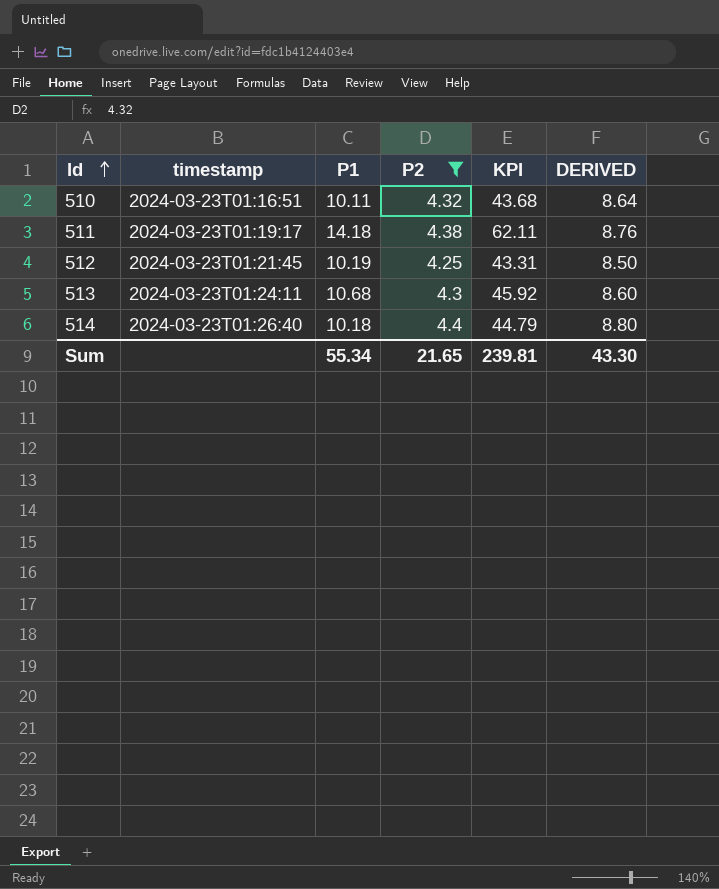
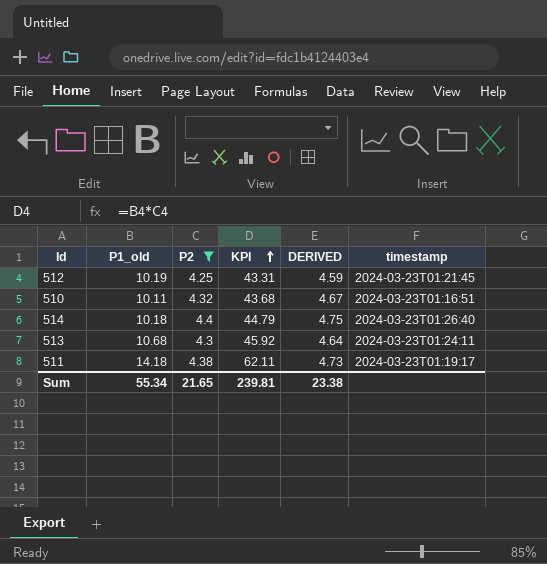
row order: Id ascending -> KPI ascending
column name: P1 -> P1_old
column DERIVED | formula: [P2] * 2 -> [P2] * 1.08
column timestamp | position: 2 -> 6
Sum | DERIVED: 43.30 -> 23.38

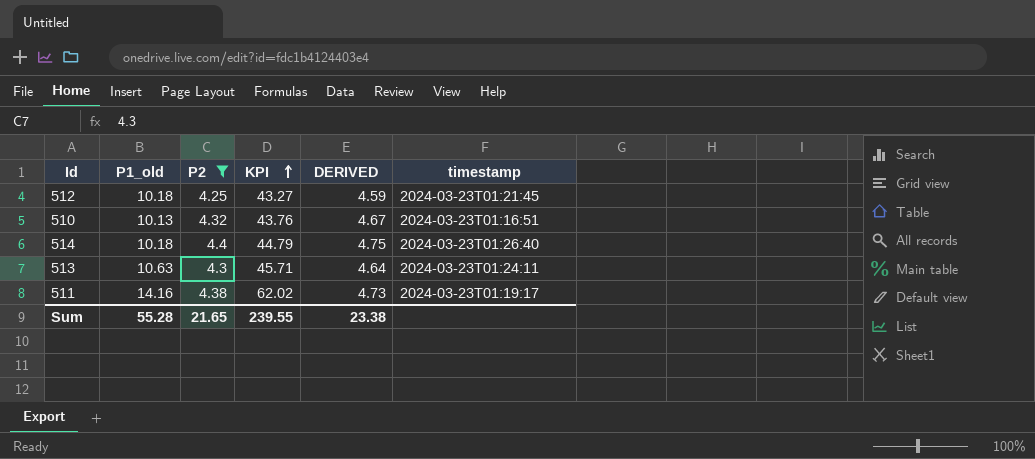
512 | P1_old: 10.19 -> 10.18
512 | KPI: 43.31 -> 43.27
510 | P1_old: 10.11 -> 10.13
510 | KPI: 43.68 -> 43.76
513 | P1_old: 10.68 -> 10.63
513 | KPI: 45.92 -> 45.71
511 | P1_old: 14.18 -> 14.16
511 | KPI: 62.11 -> 62.02
Sum | P1_old: 55.34 -> 55.28
Sum | KPI: 239.81 -> 239.55

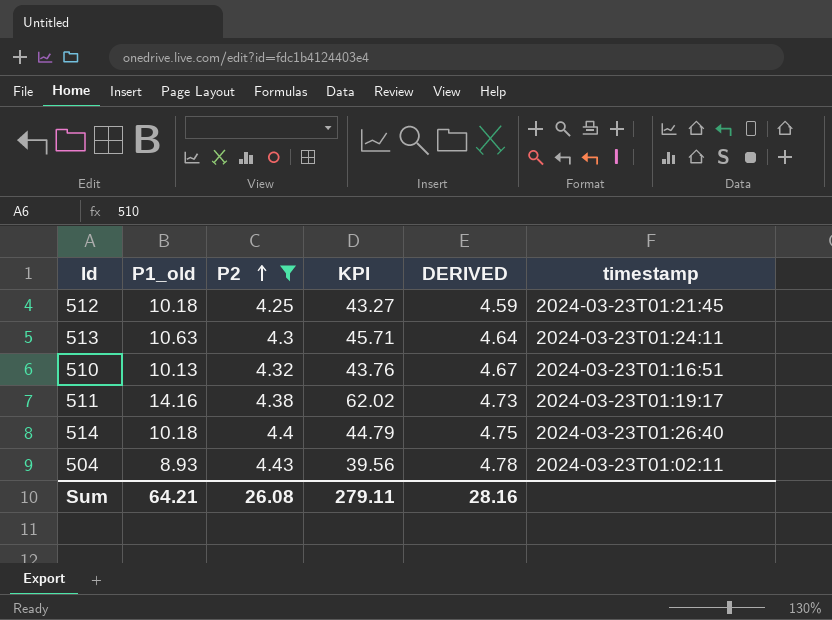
row order: KPI ascending -> P2 ascending
row 504: none -> 8.93 | 4.43 | 39.56 | 4.78 | 2024-03-23T01:02:11
Sum | P1_old: 55.28 -> 64.21
Sum | P2: 21.65 -> 26.08
Sum | KPI: 239.55 -> 279.11
Sum | DERIVED: 23.38 -> 28.16

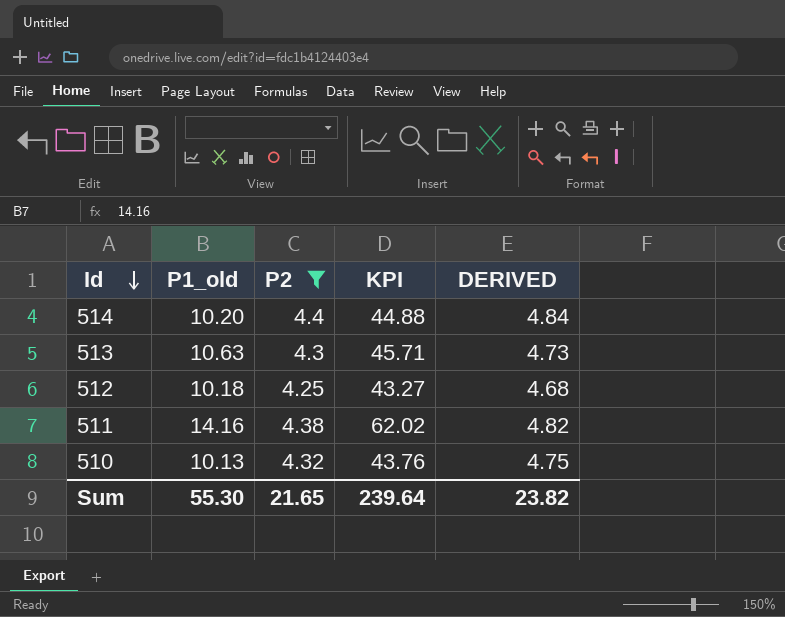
row order: P2 ascending -> Id descending
column timestamp | position: 6 -> none
column DERIVED | formula: [P2] * 1.08 -> [P2] * 1.1
row 504: 8.93 | 4.43 | 39.56 | 4.78 | 2024-03-23T01:02:11 -> none
514 | P1_old: 10.18 -> 10.20
514 | KPI: 44.79 -> 44.88
Sum | P1_old: 64.21 -> 55.30
Sum | P2: 26.08 -> 21.65
Sum | KPI: 279.11 -> 239.64
Sum | DERIVED: 28.16 -> 23.82

